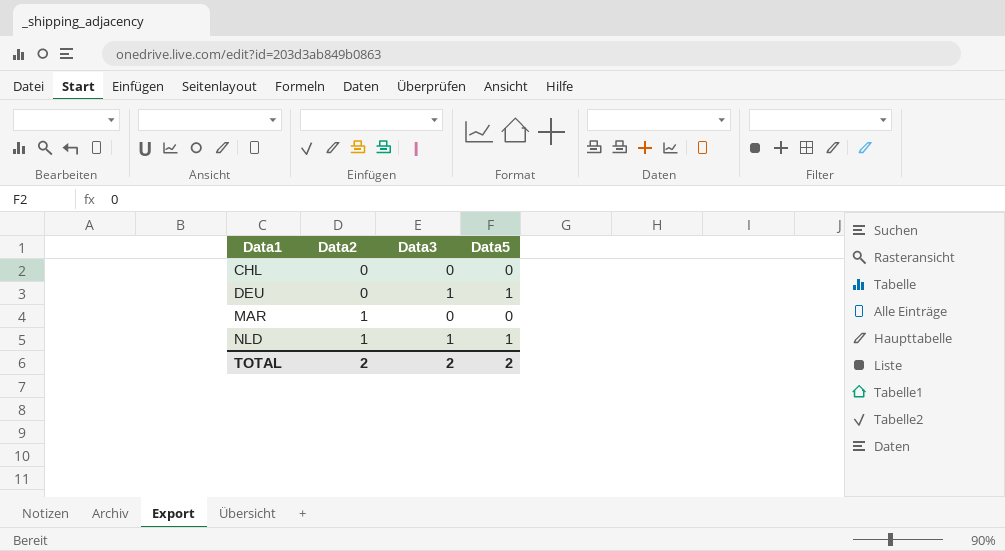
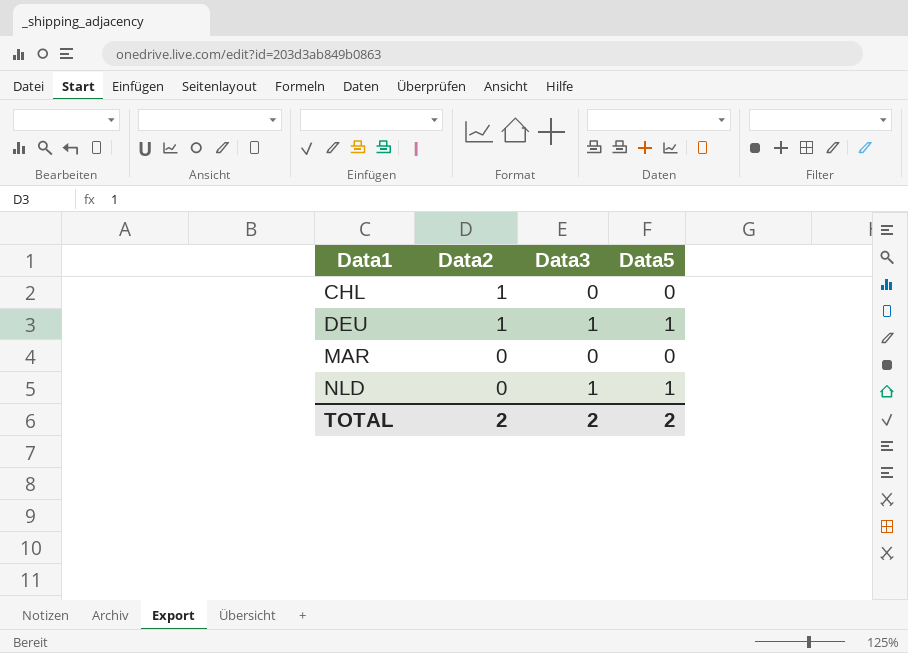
CHL | Data2: 0 -> 1
DEU | Data2: 0 -> 1
MAR | Data2: 1 -> 0
NLD | Data2: 1 -> 0

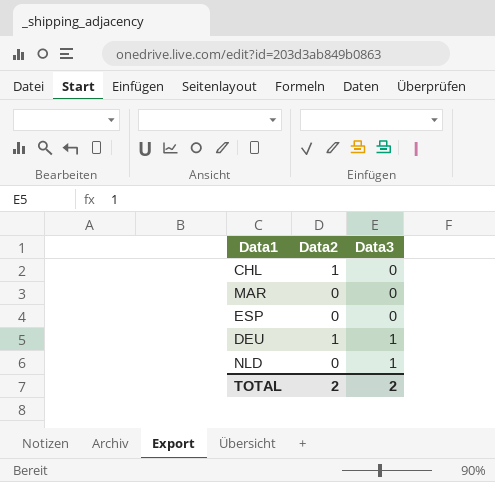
row order: Data1 ascending -> Data3 ascending
column Data5 | position: 4 -> none
row ESP: none -> 0 | 0

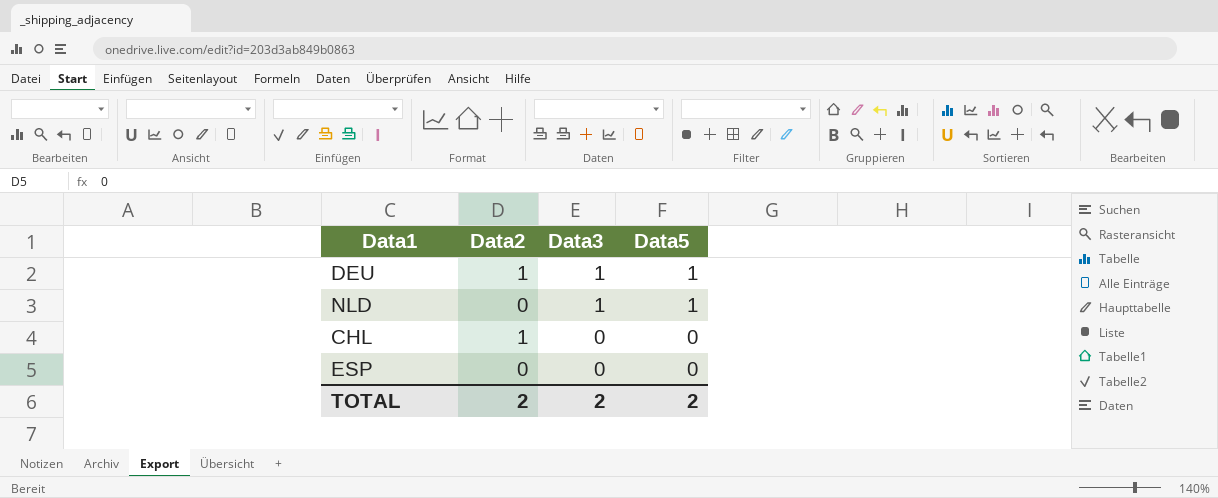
row order: Data3 ascending -> Data3 descending
column Data5 | position: none -> 4
row MAR: 0 | 0 -> none

